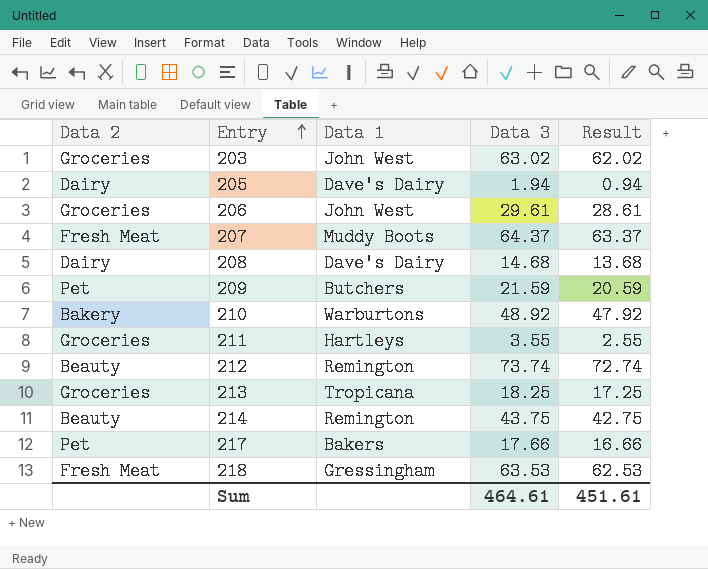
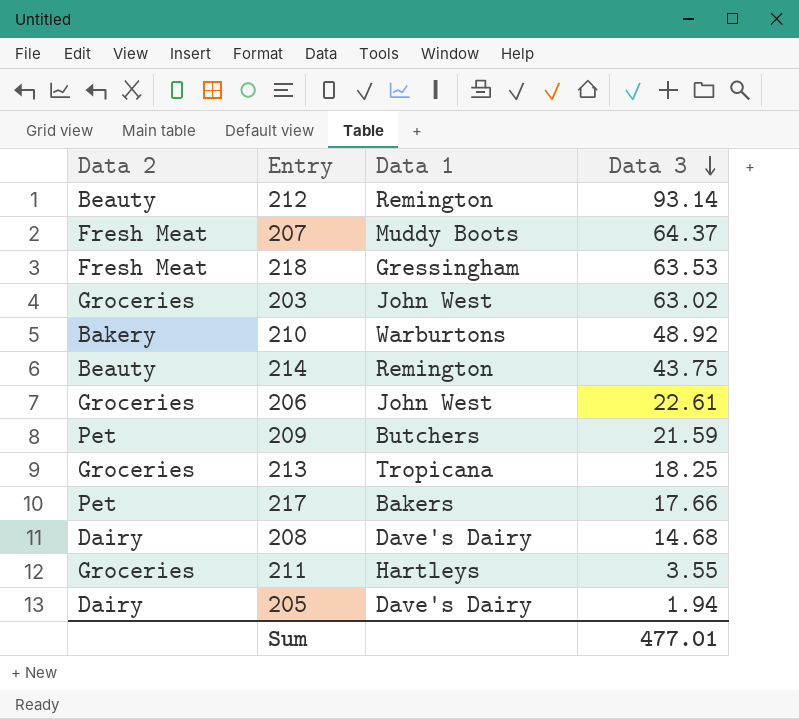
row order: Entry ascending -> Data 3 descending
column Result | formula: [Data 3] - 1 -> none
212 | Data 3: 73.74 -> 93.14
206 | Data 3: 29.61 -> 22.61
Sum | Data 3: 464.61 -> 477.01

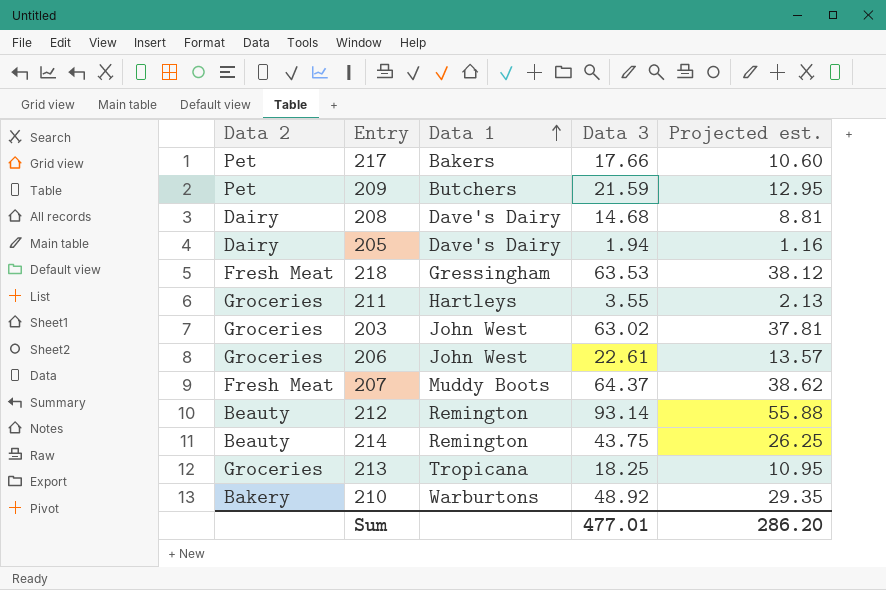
row order: Data 3 descending -> Data 1 ascending
column Projected est. | formula: none -> [Data 3] * 0.6

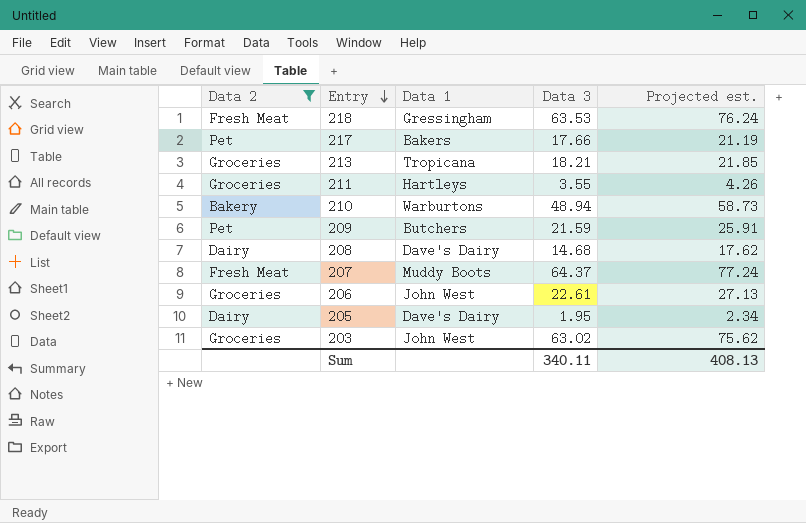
filter: none -> Data 2 != Beauty
row order: Data 1 ascending -> Entry descending
column Projected est. | formula: [Data 3] * 0.6 -> [Data 3] * 1.2
213 | Data 3: 18.25 -> 18.21
210 | Data 3: 48.92 -> 48.94
205 | Data 3: 1.94 -> 1.95
Sum | Data 3: 477.01 -> 340.11
Sum | Projected est.: 286.20 -> 408.13

